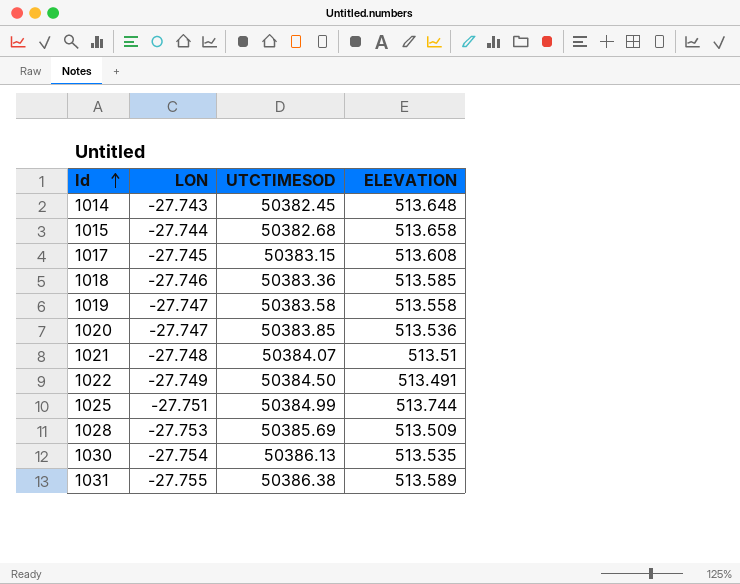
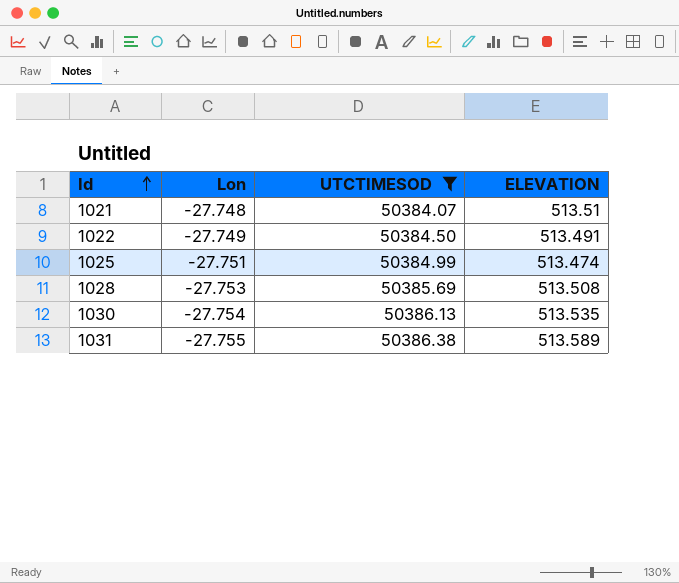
filter: none -> UTCTIMESOD >= 50384.07
column name: LON -> Lon
1025 | ELEVATION: 513.744 -> 513.474
1028 | ELEVATION: 513.509 -> 513.508

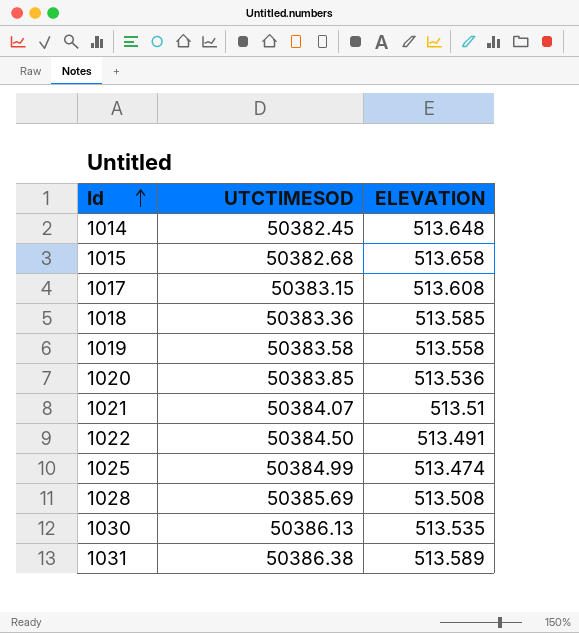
filter: UTCTIMESOD >= 50384.07 -> none
column Lon | position: 2 -> none

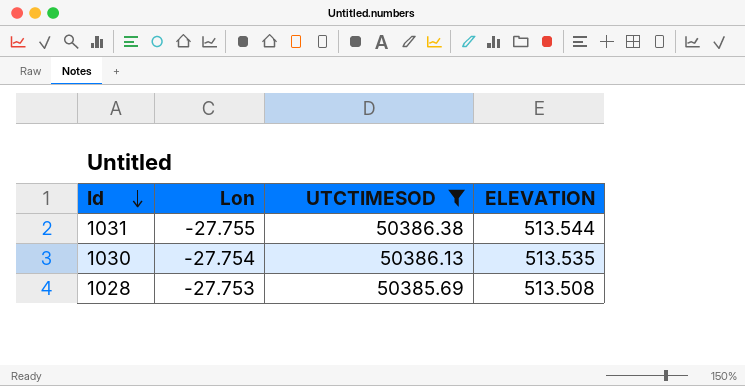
filter: none -> UTCTIMESOD >= 50385.69
row order: Id ascending -> Id descending
column Lon | position: none -> 2
1031 | ELEVATION: 513.589 -> 513.544

